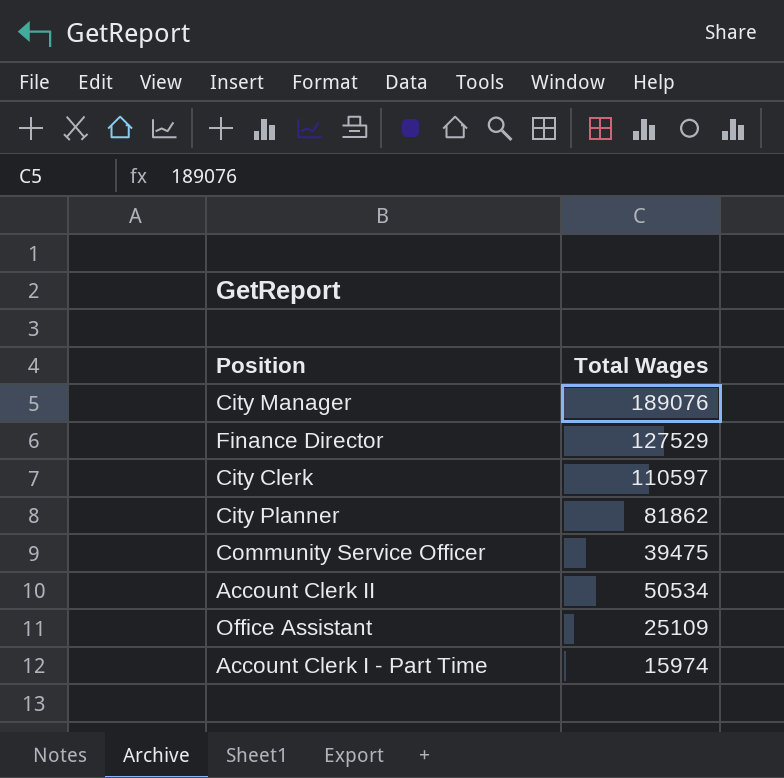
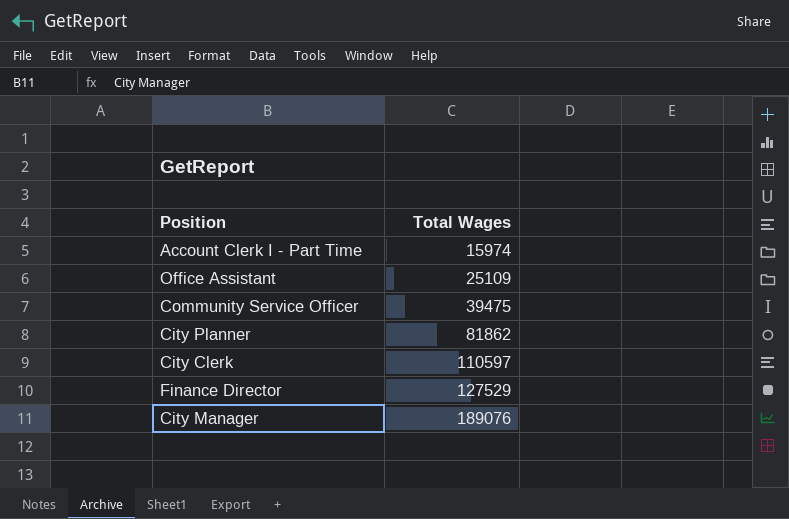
row order: none -> Total Wages ascending
row Account Clerk II: 50534 -> none

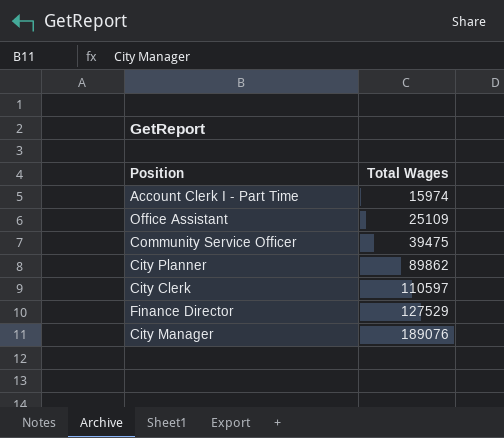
City Planner | Total Wages: 81862 -> 89862

